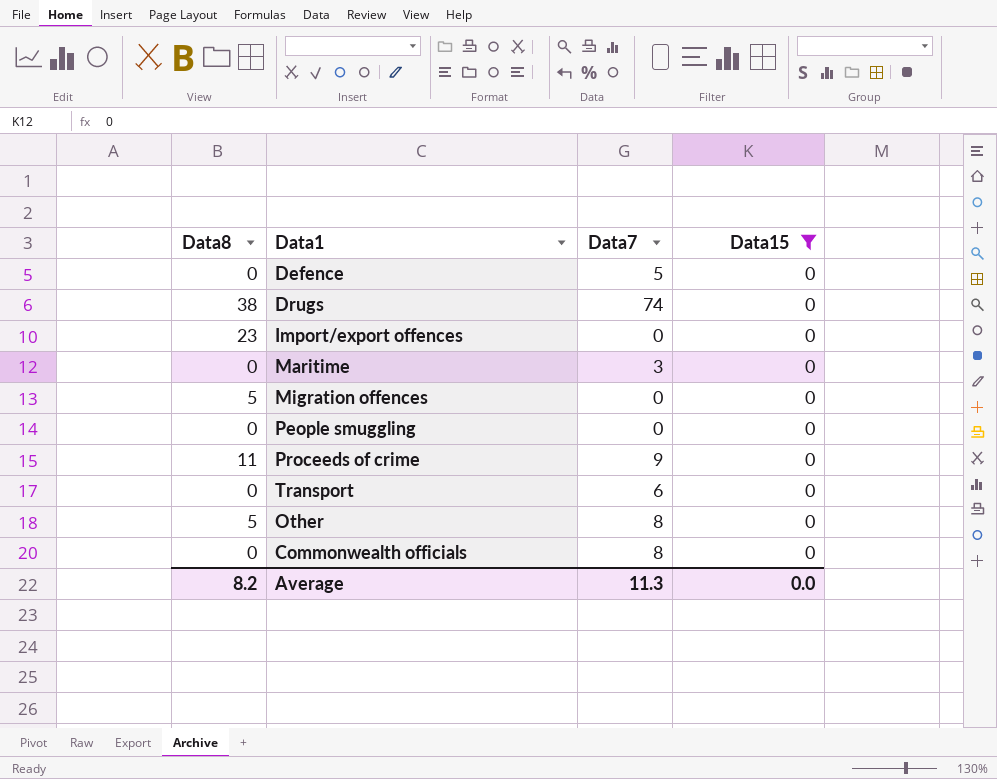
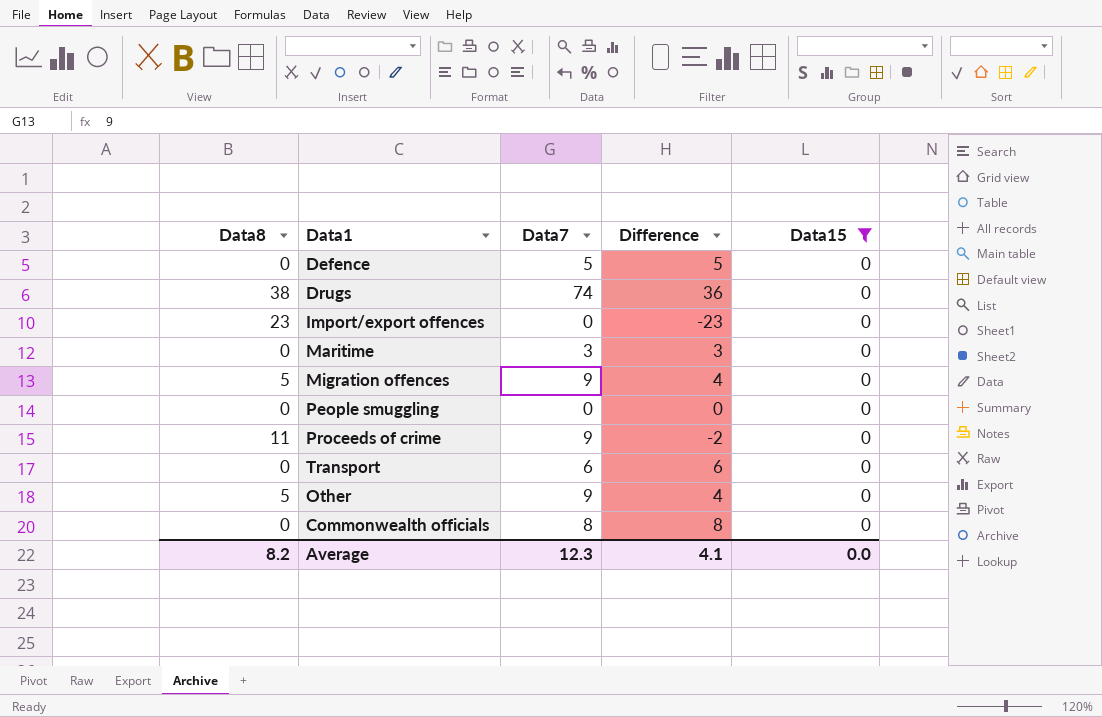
column Difference | formula: none -> [Data7] - [Data8]
Migration offences | Data7: 0 -> 9
Other | Data7: 8 -> 9
Average | Data7: 11.3 -> 12.3

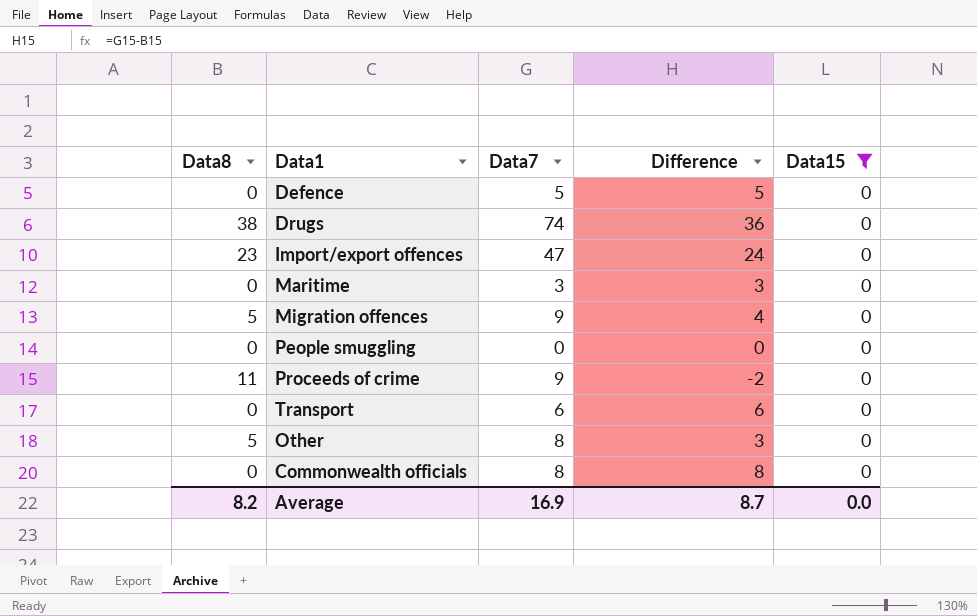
Import/export offences | Data7: 0 -> 47
Import/export offences | Difference: -23 -> 24
Other | Data7: 9 -> 8
Other | Difference: 4 -> 3
Average | Data7: 12.3 -> 16.9
Average | Difference: 4.1 -> 8.7

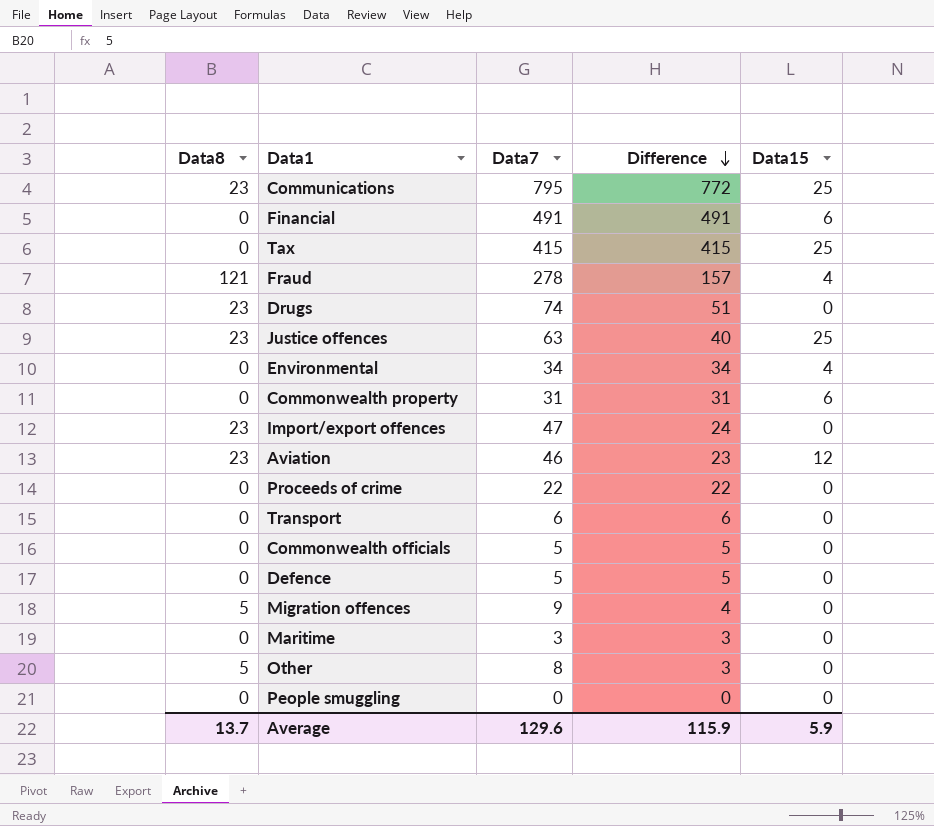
filter: Data15 = 0 -> none
row order: none -> Difference descending
Drugs | Data8: 38 -> 23
Drugs | Difference: 36 -> 51
Proceeds of crime | Data8: 11 -> 0
Proceeds of crime | Data7: 9 -> 22
Proceeds of crime | Difference: -2 -> 22
Commonwealth officials | Data7: 8 -> 5
Commonwealth officials | Difference: 8 -> 5
Average | Data8: 8.2 -> 13.7
Average | Data7: 16.9 -> 129.6
Average | Difference: 8.7 -> 115.9
Average | Data15: 0.0 -> 5.9

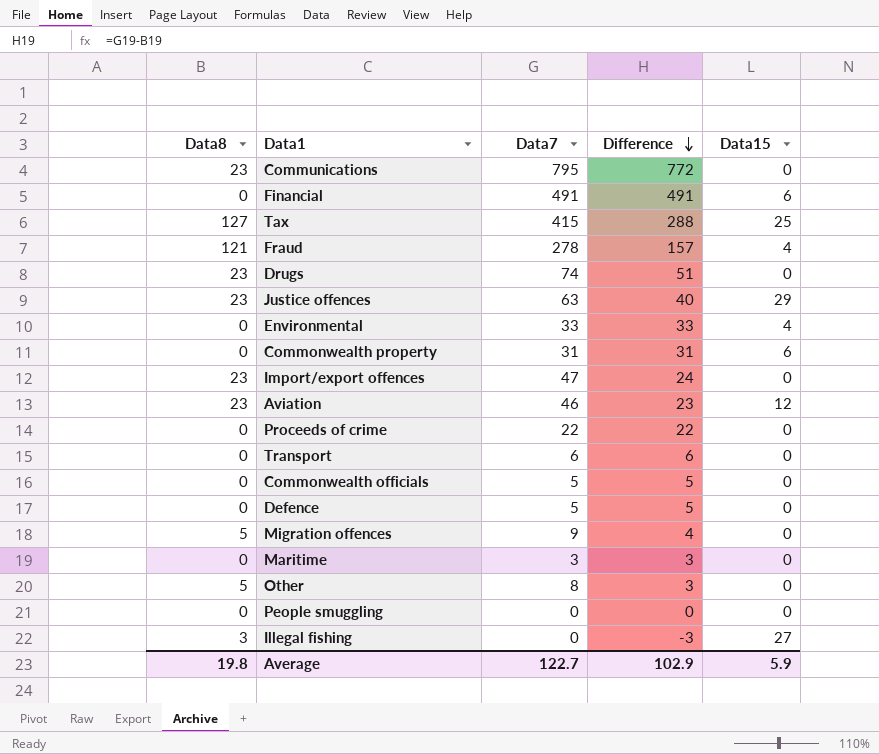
Communications | Data15: 25 -> 0
Tax | Data8: 0 -> 127
Tax | Difference: 415 -> 288
Justice offences | Data15: 25 -> 29
Environmental | Data7: 34 -> 33
Environmental | Difference: 34 -> 33
row Illegal fishing: none -> 3 | 0 | -3 | 27
Average | Data8: 13.7 -> 19.8
Average | Data7: 129.6 -> 122.7
Average | Difference: 115.9 -> 102.9

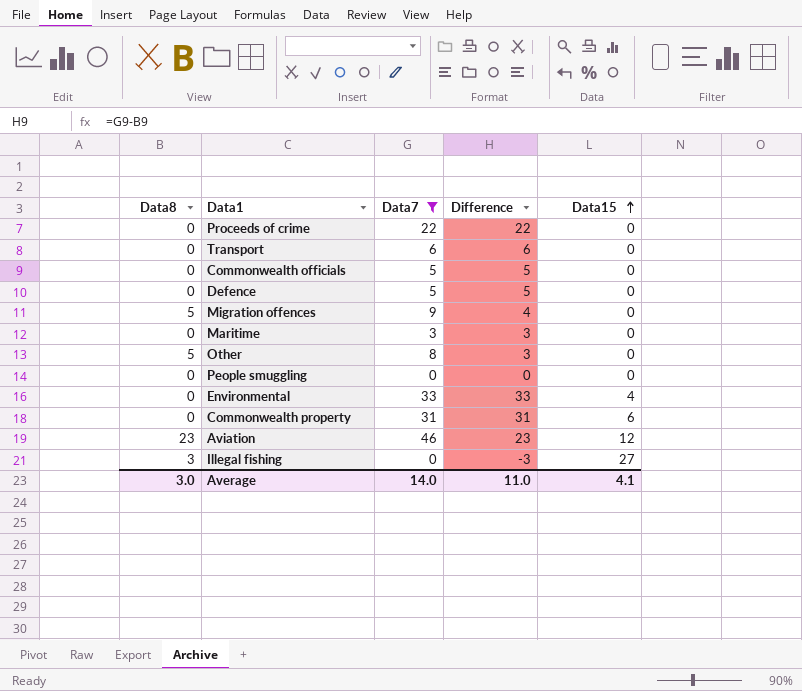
filter: none -> Data7 <= 46
row order: Difference descending -> Data15 ascending
Average | Data8: 19.8 -> 3.0
Average | Data7: 122.7 -> 14.0
Average | Difference: 102.9 -> 11.0
Average | Data15: 5.9 -> 4.1

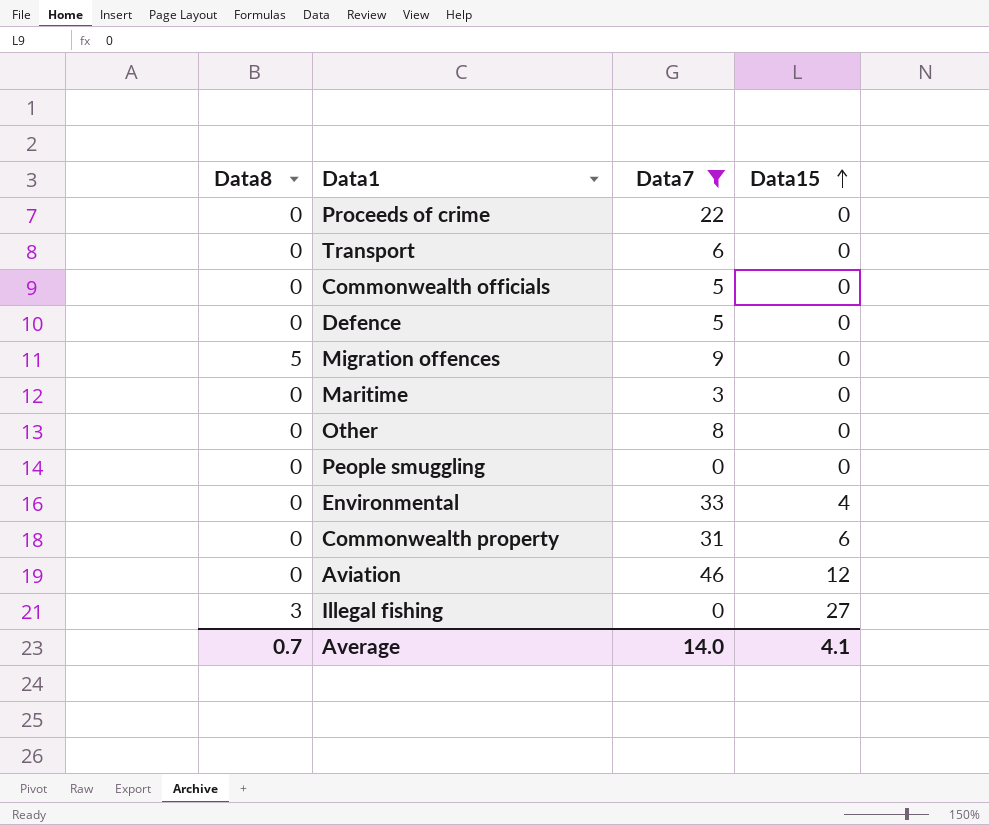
column Difference | formula: [Data7] - [Data8] -> none
Other | Data8: 5 -> 0
Aviation | Data8: 23 -> 0
Average | Data8: 3.0 -> 0.7

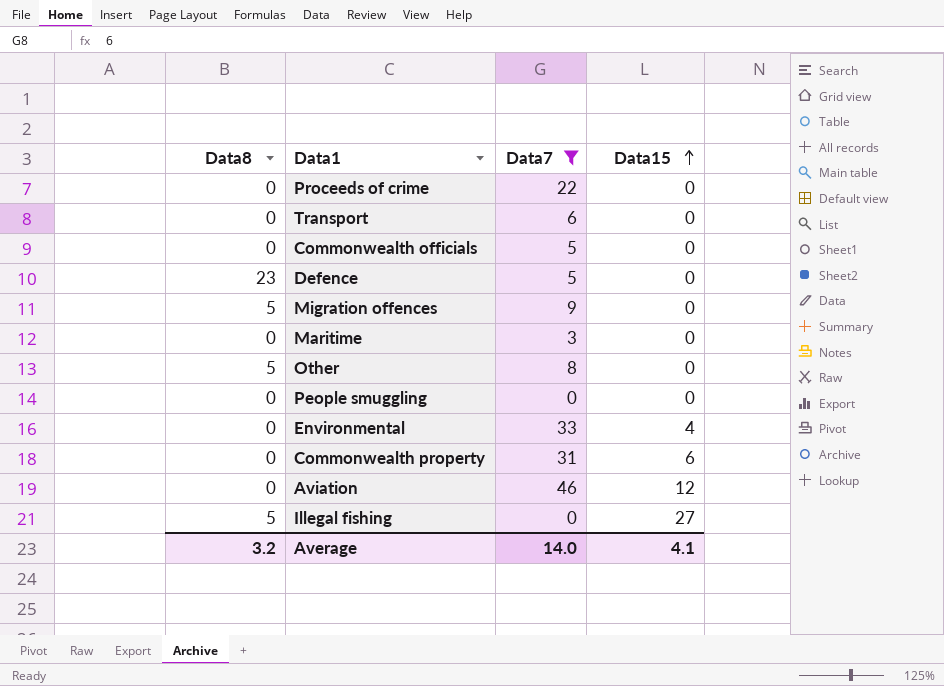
Defence | Data8: 0 -> 23
Other | Data8: 0 -> 5
Illegal fishing | Data8: 3 -> 5
Average | Data8: 0.7 -> 3.2

